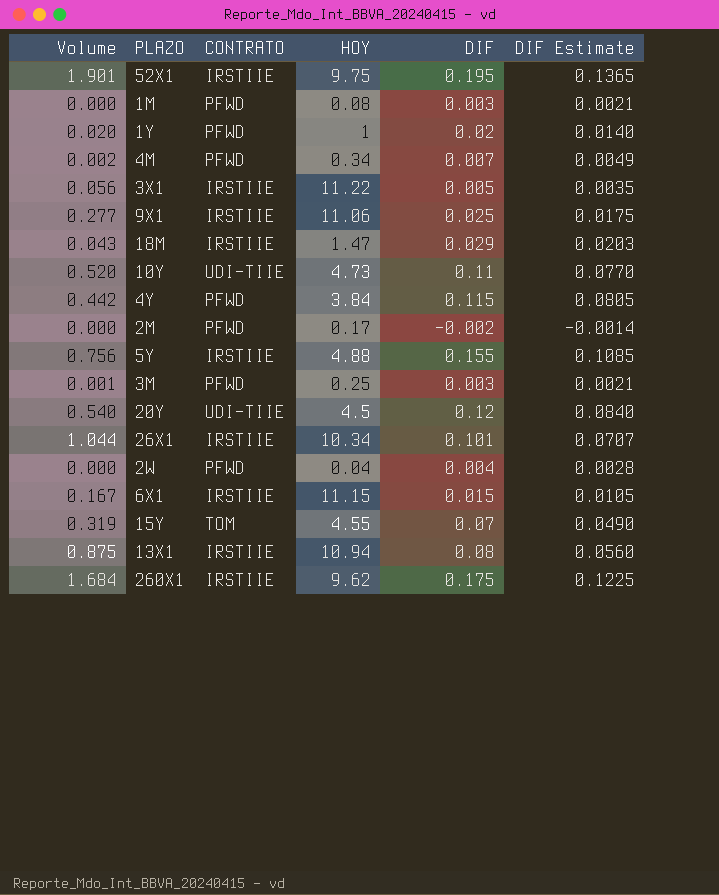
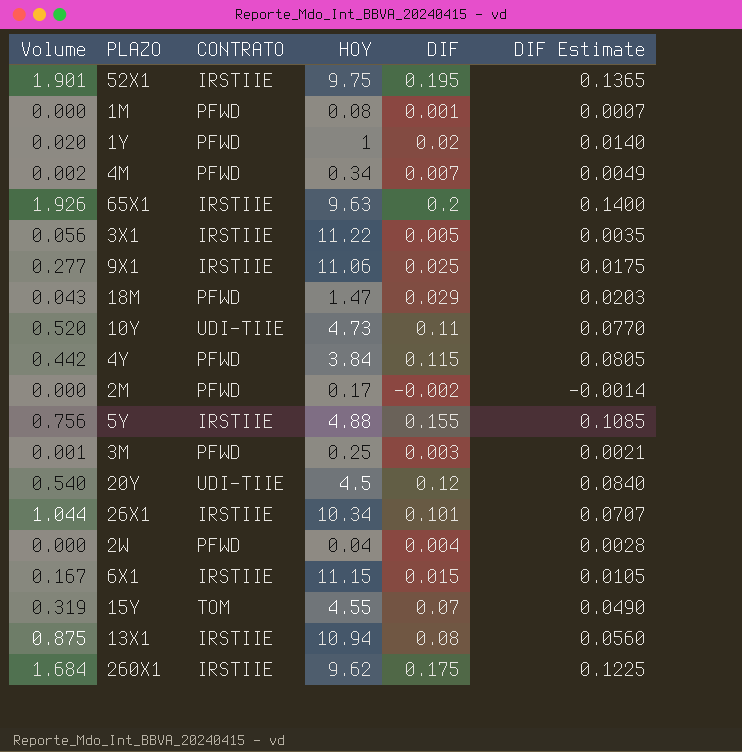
1M | DIF: 0.003 -> 0.001
1M | DIF Estimate: 0.0021 -> 0.0007
row 65X1: none -> 1.926 | IRSTIIE | 9.63 | 0.2 | 0.1400
18M | CONTRATO: IRSTIIE -> PFWD

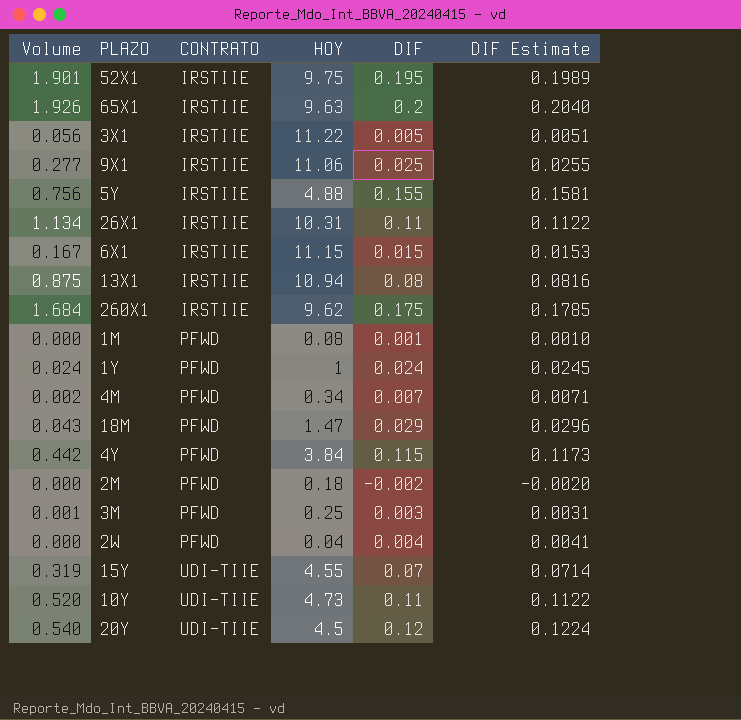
row order: none -> CONTRATO ascending
column DIF Estimate | formula: [DIF] * 0.7 -> [DIF] * 1.02
26X1 | Volume: 1.044 -> 1.134
26X1 | HOY: 10.34 -> 10.31
26X1 | DIF: 0.101 -> 0.11
1Y | Volume: 0.020 -> 0.024
1Y | DIF: 0.02 -> 0.024
2M | HOY: 0.17 -> 0.18
15Y | CONTRATO: TOM -> UDI-TIIE

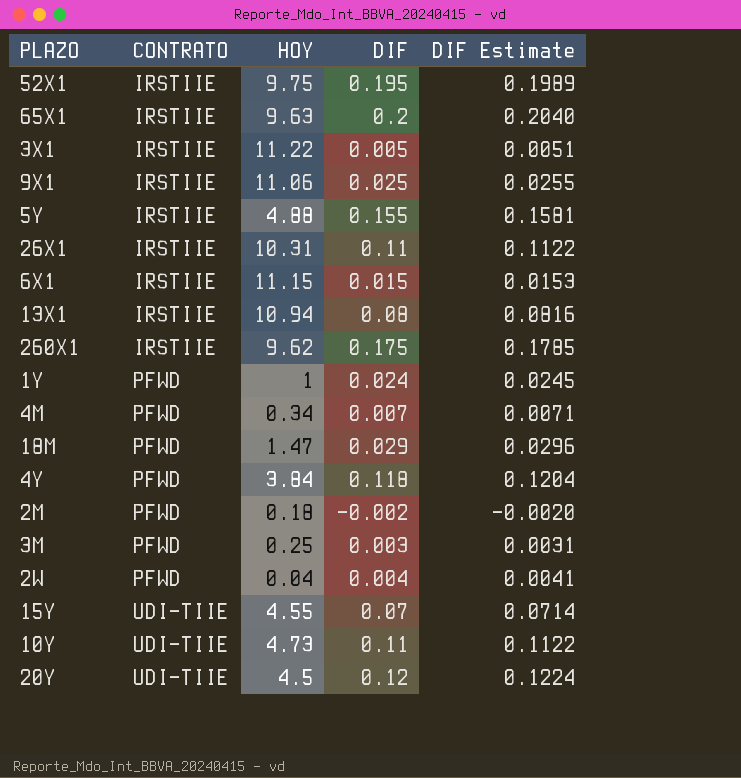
column Volume | formula: [HOY] * [DIF] -> none
row 1M: 0.000 | PFWD | 0.08 | 0.001 | 0.0010 -> none
4Y | DIF: 0.115 -> 0.118
4Y | DIF Estimate: 0.1173 -> 0.1204

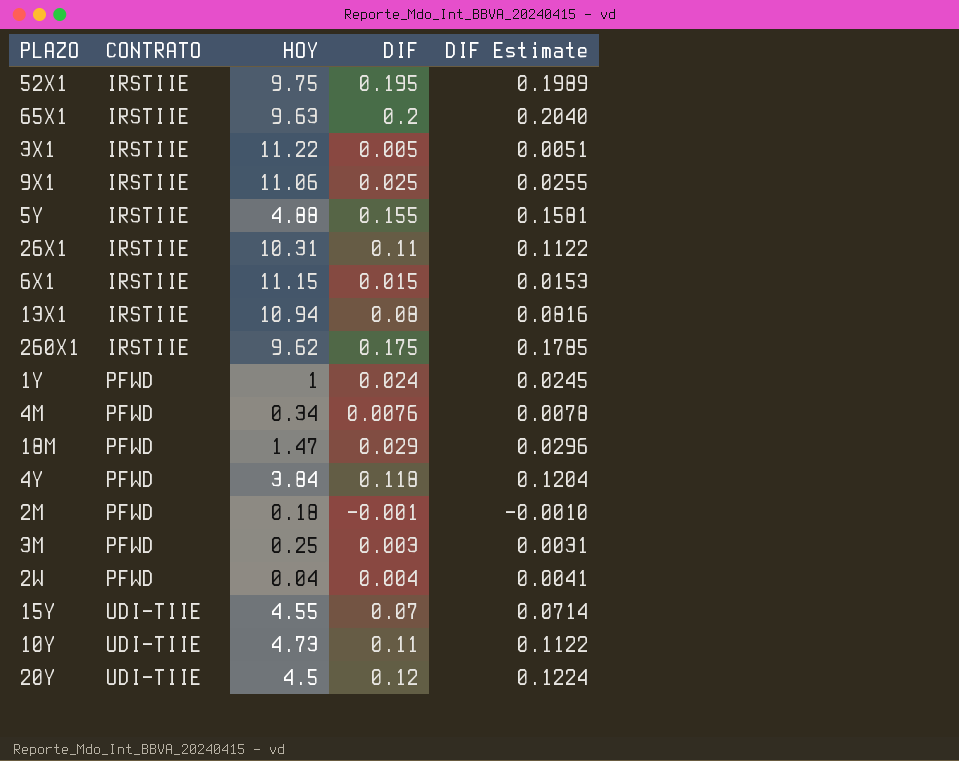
4M | DIF: 0.007 -> 0.0076
4M | DIF Estimate: 0.0071 -> 0.0078
2M | DIF: -0.002 -> -0.001
2M | DIF Estimate: -0.0020 -> -0.0010

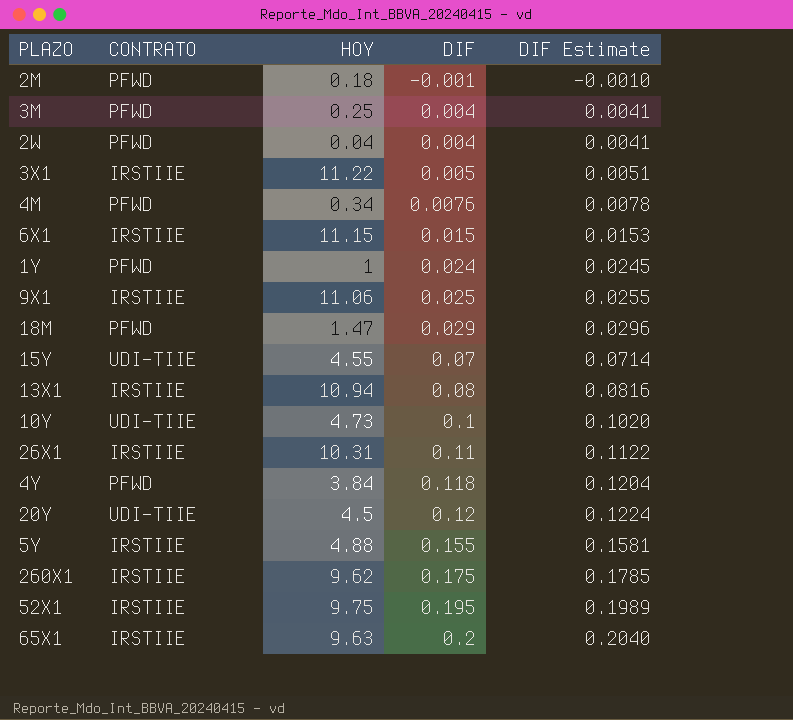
row order: CONTRATO ascending -> DIF ascending
3M | DIF: 0.003 -> 0.004
3M | DIF Estimate: 0.0031 -> 0.0041
10Y | DIF: 0.11 -> 0.1
10Y | DIF Estimate: 0.1122 -> 0.1020

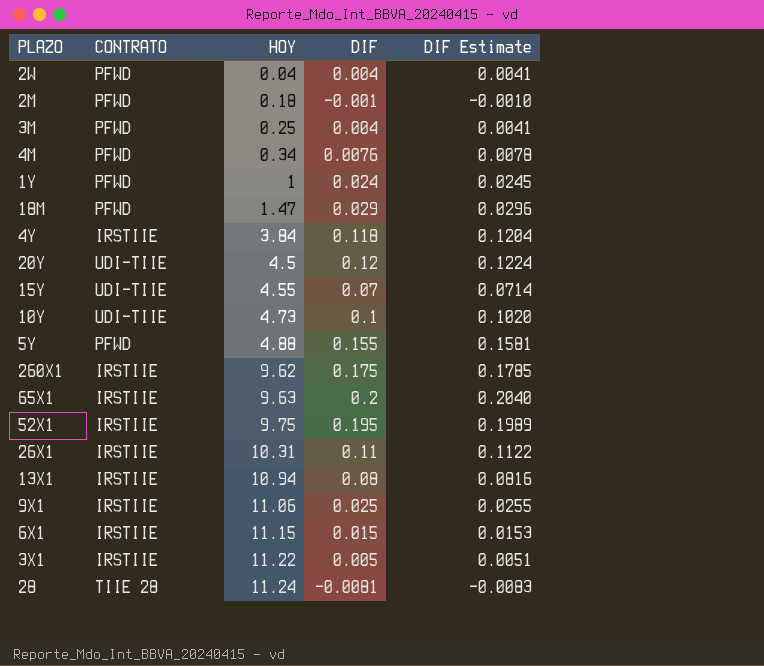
row order: DIF ascending -> HOY ascending
4Y | CONTRATO: PFWD -> IRSTIIE
5Y | CONTRATO: IRSTIIE -> PFWD
row 28: none -> TIIE 28 | 11.24 | -0.0081 | -0.0083

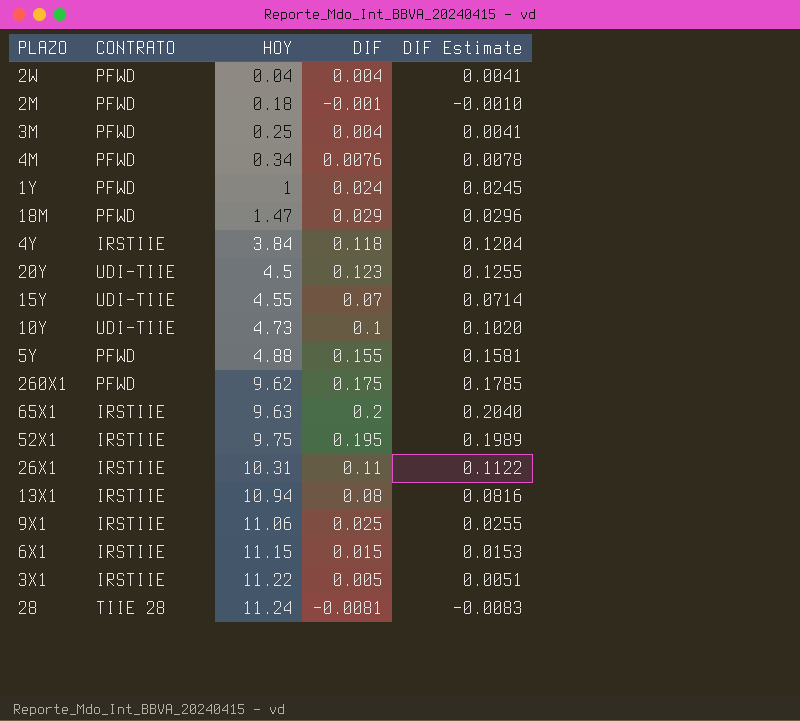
20Y | DIF: 0.12 -> 0.123
20Y | DIF Estimate: 0.1224 -> 0.1255
260X1 | CONTRATO: IRSTIIE -> PFWD

